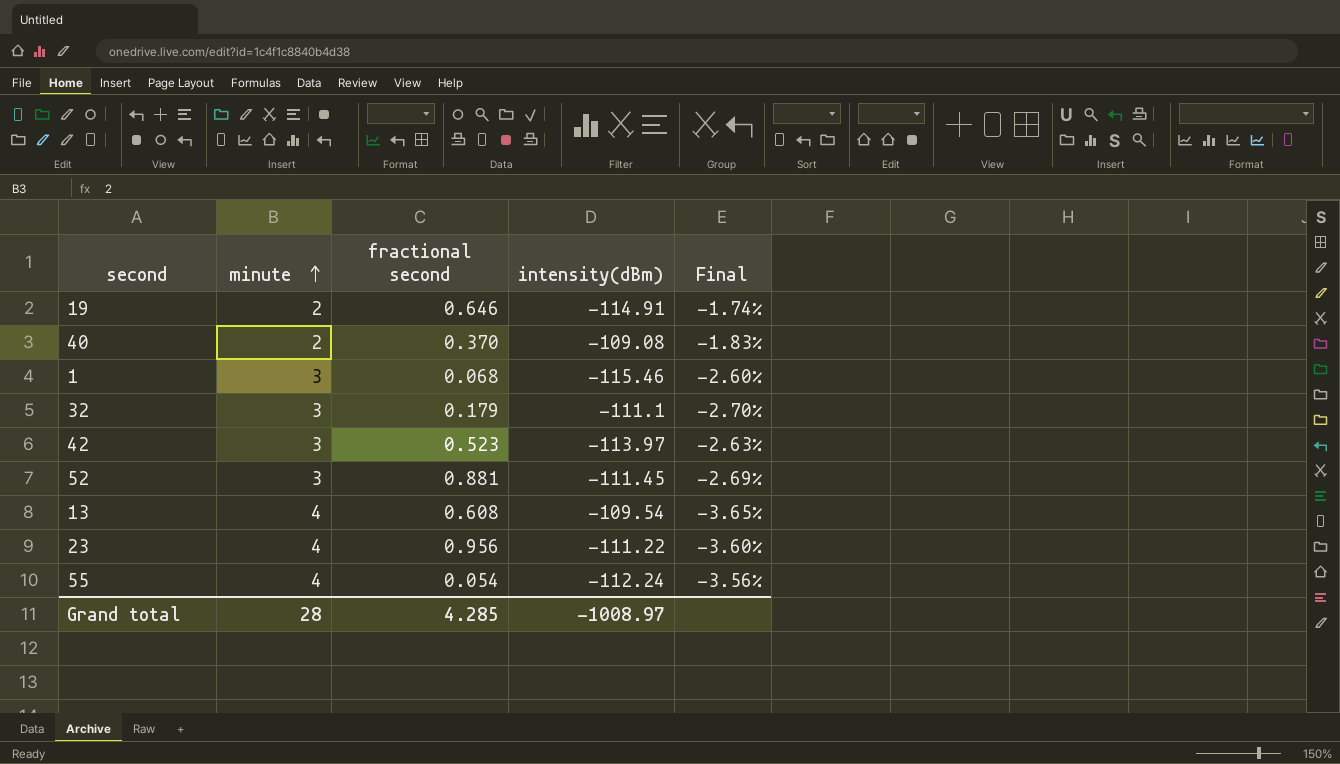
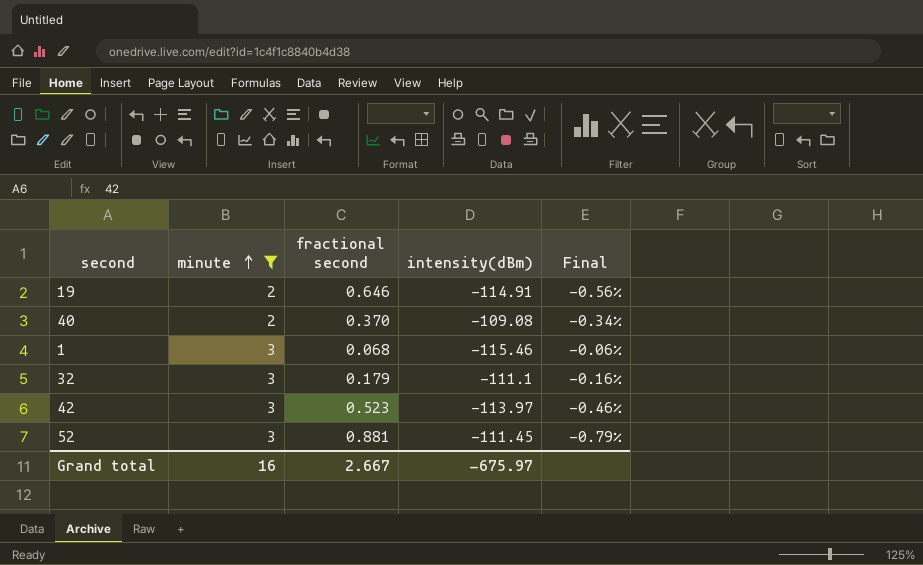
filter: none -> minute != 4
column Final | formula: [minute] / [intensity(dBm)] -> [fractional second] / [intensity(dBm)]
Grand total | minute: 28 -> 16
Grand total | fractional second: 4.285 -> 2.667
Grand total | intensity(dBm): -1008.97 -> -675.97

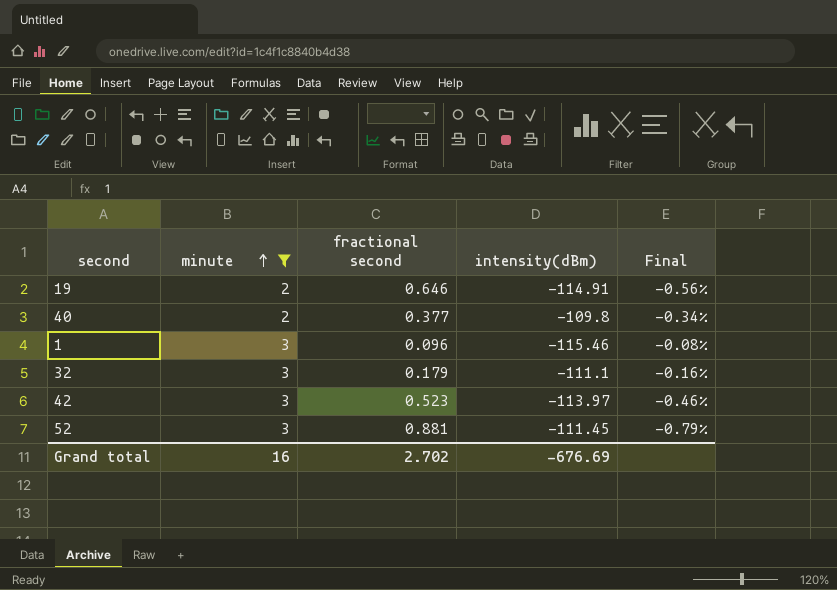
40 | fractional second: 0.370 -> 0.377
40 | intensity(dBm): -109.08 -> -109.8
1 | fractional second: 0.068 -> 0.096
1 | Final: -0.06% -> -0.08%
Grand total | fractional second: 2.667 -> 2.702
Grand total | intensity(dBm): -675.97 -> -676.69

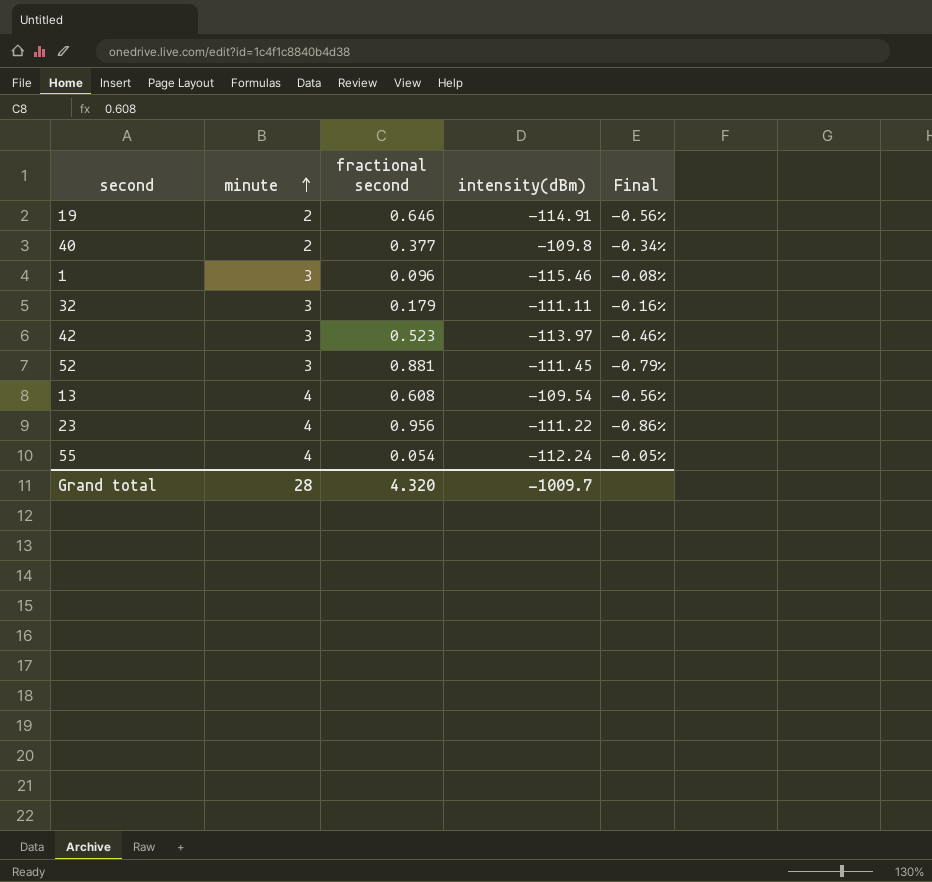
filter: minute != 4 -> none
32 | intensity(dBm): -111.1 -> -111.11
Grand total | minute: 16 -> 28
Grand total | fractional second: 2.702 -> 4.320
Grand total | intensity(dBm): -676.69 -> -1009.7

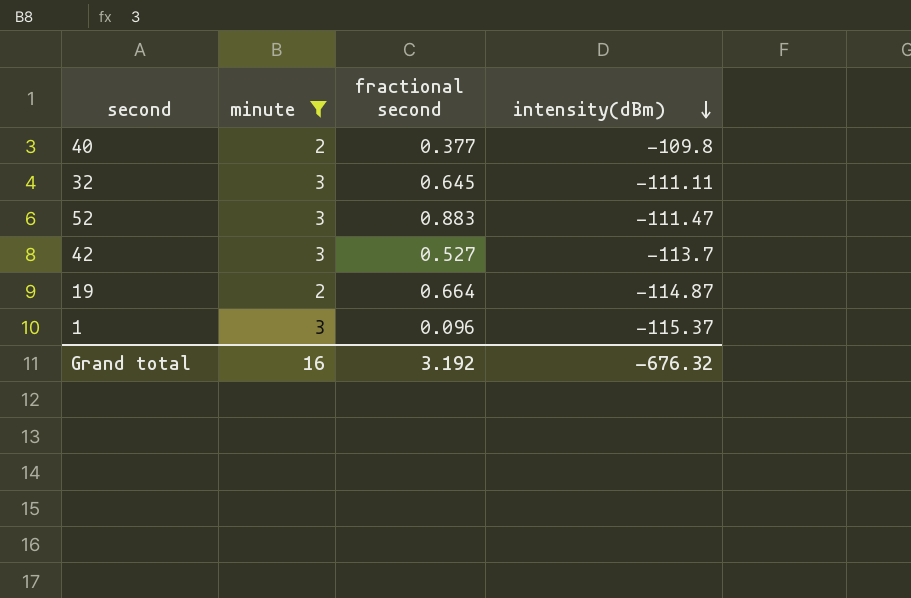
filter: none -> minute != 4
row order: minute ascending -> intensity(dBm) descending
column Final | formula: [fractional second] / [intensity(dBm)] -> none
32 | fractional second: 0.179 -> 0.645
52 | fractional second: 0.881 -> 0.883
52 | intensity(dBm): -111.45 -> -111.47
42 | fractional second: 0.523 -> 0.527
42 | intensity(dBm): -113.97 -> -113.7
19 | fractional second: 0.646 -> 0.664
19 | intensity(dBm): -114.91 -> -114.87
1 | intensity(dBm): -115.46 -> -115.37
Grand total | minute: 28 -> 16
Grand total | fractional second: 4.320 -> 3.192
Grand total | intensity(dBm): -1009.7 -> -676.32

